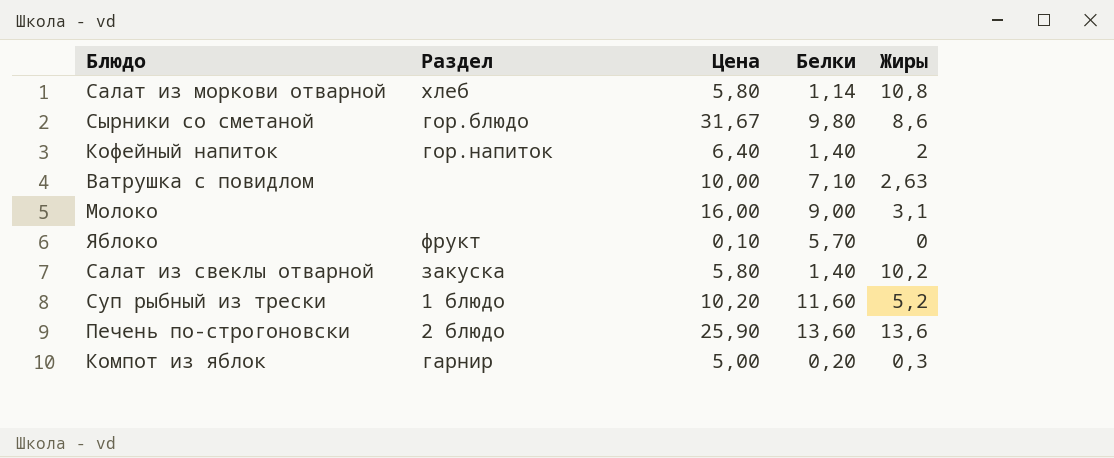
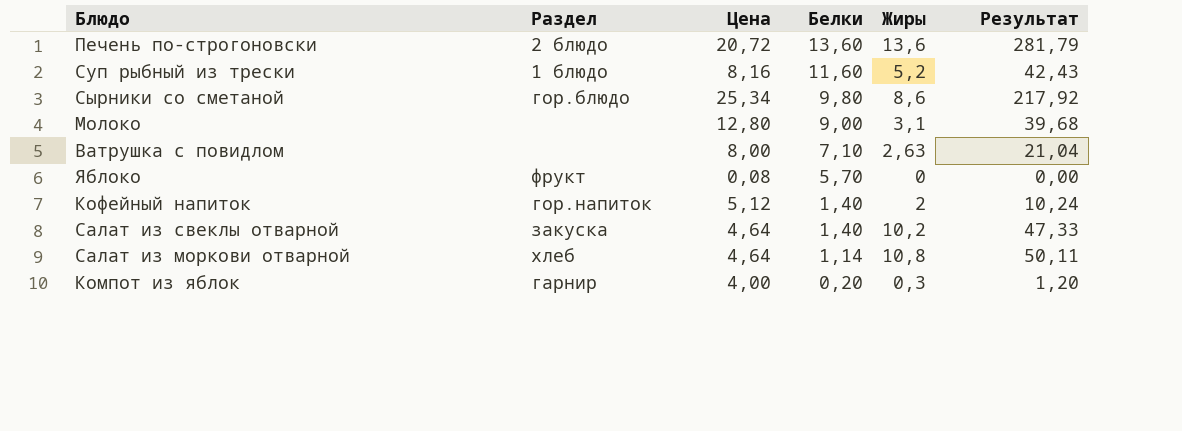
row order: none -> Белки descending
column Результат | formula: none -> [Цена] * [Жиры]
Печень по-строгоновски | Цена: 25,90 -> 20,72
Суп рыбный из трески | Цена: 10,20 -> 8,16
Сырники со сметаной | Цена: 31,67 -> 25,34
Молоко | Цена: 16,00 -> 12,80
Ватрушка с повидлом | Цена: 10,00 -> 8,00
Яблоко | Цена: 0,10 -> 0,08
Кофейный напиток | Цена: 6,40 -> 5,12
Салат из свеклы отварной | Цена: 5,80 -> 4,64
Салат из моркови отварной | Цена: 5,80 -> 4,64
Компот из яблок | Цена: 5,00 -> 4,00

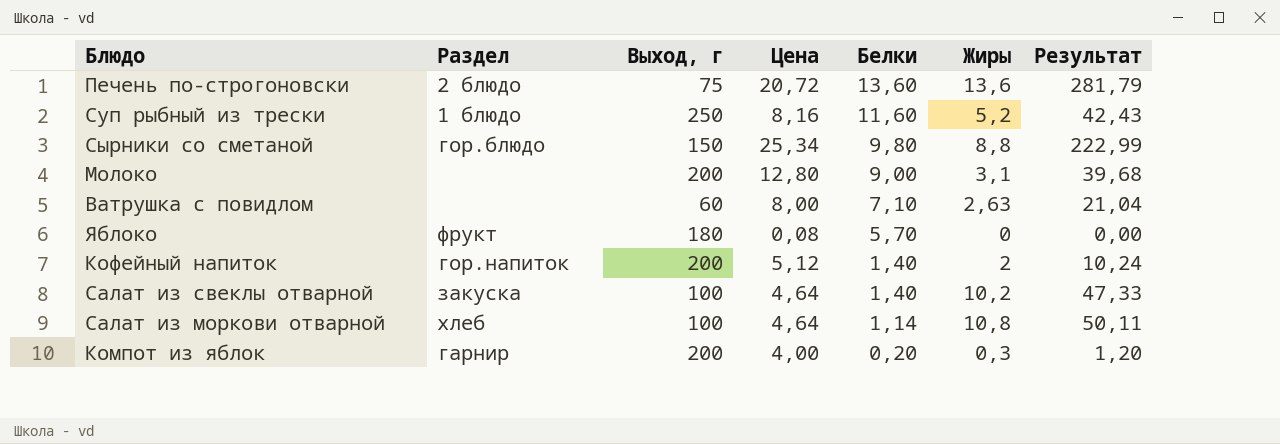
column Выход, г | position: none -> 3
Сырники со сметаной | Жиры: 8,6 -> 8,8
Сырники со сметаной | Результат: 217,92 -> 222,99

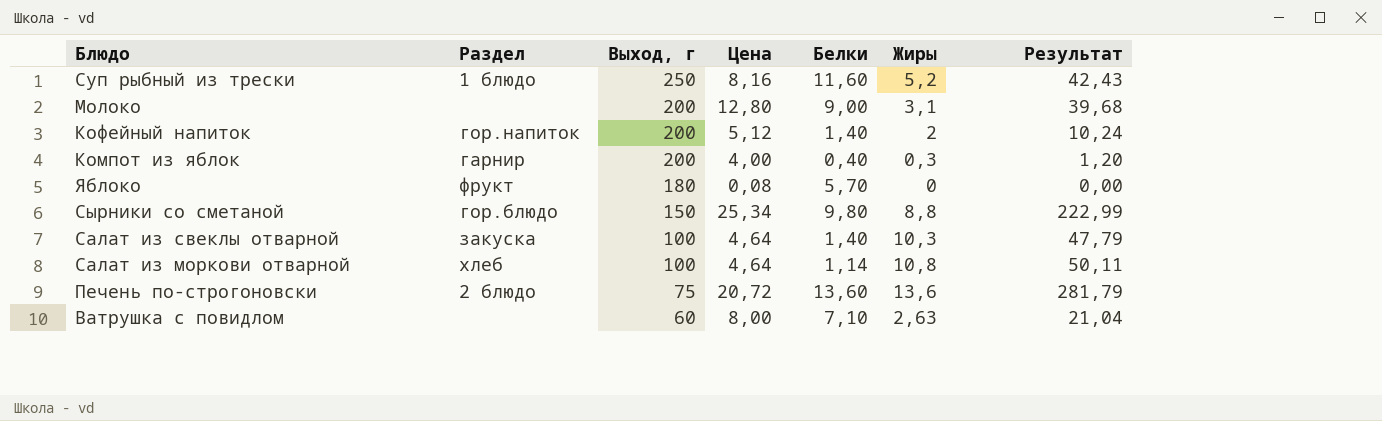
row order: Белки descending -> Выход, г descending
Компот из яблок | Белки: 0,20 -> 0,40
Салат из свеклы отварной | Жиры: 10,2 -> 10,3
Салат из свеклы отварной | Результат: 47,33 -> 47,79

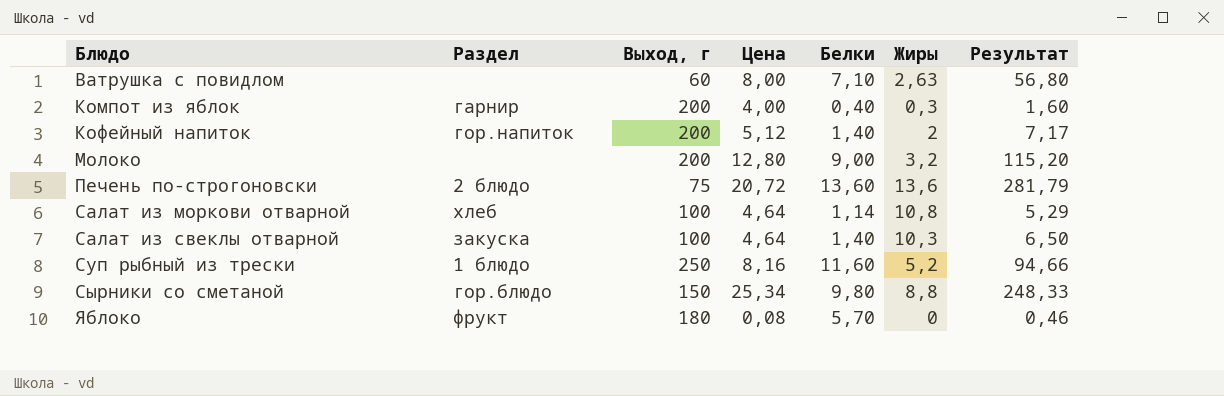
row order: Выход, г descending -> Блюдо ascending
column Результат | formula: [Цена] * [Жиры] -> [Цена] * [Белки]
Молоко | Жиры: 3,1 -> 3,2

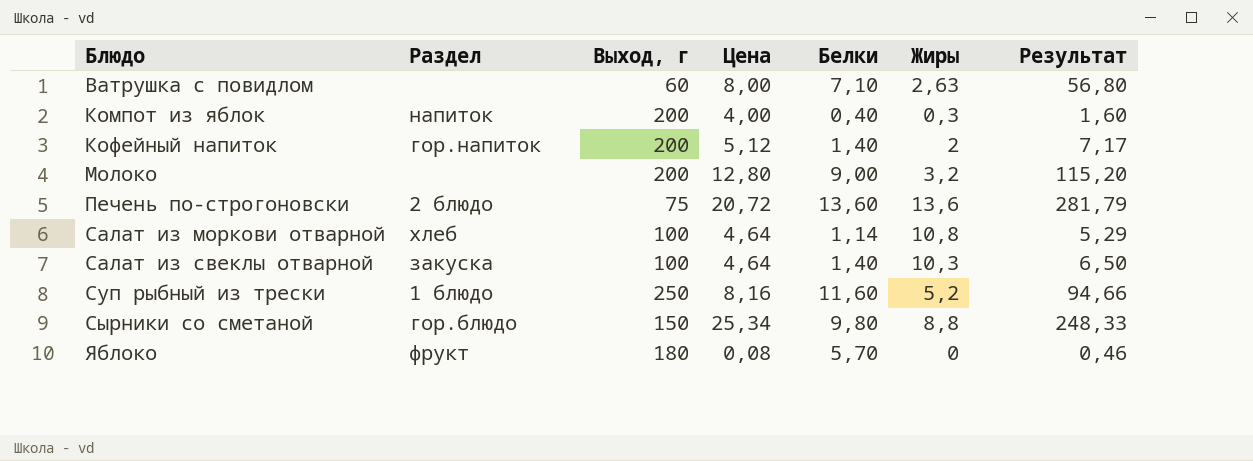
Компот из яблок | Раздел: гарнир -> напиток

